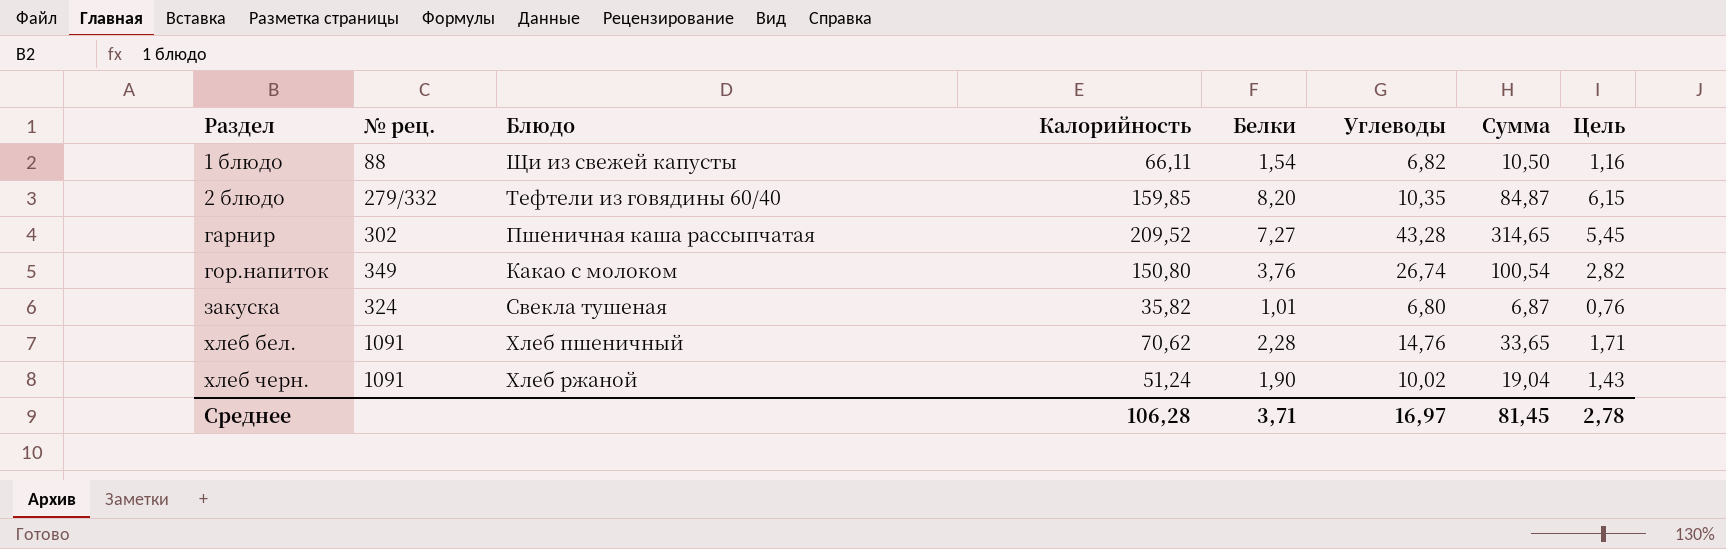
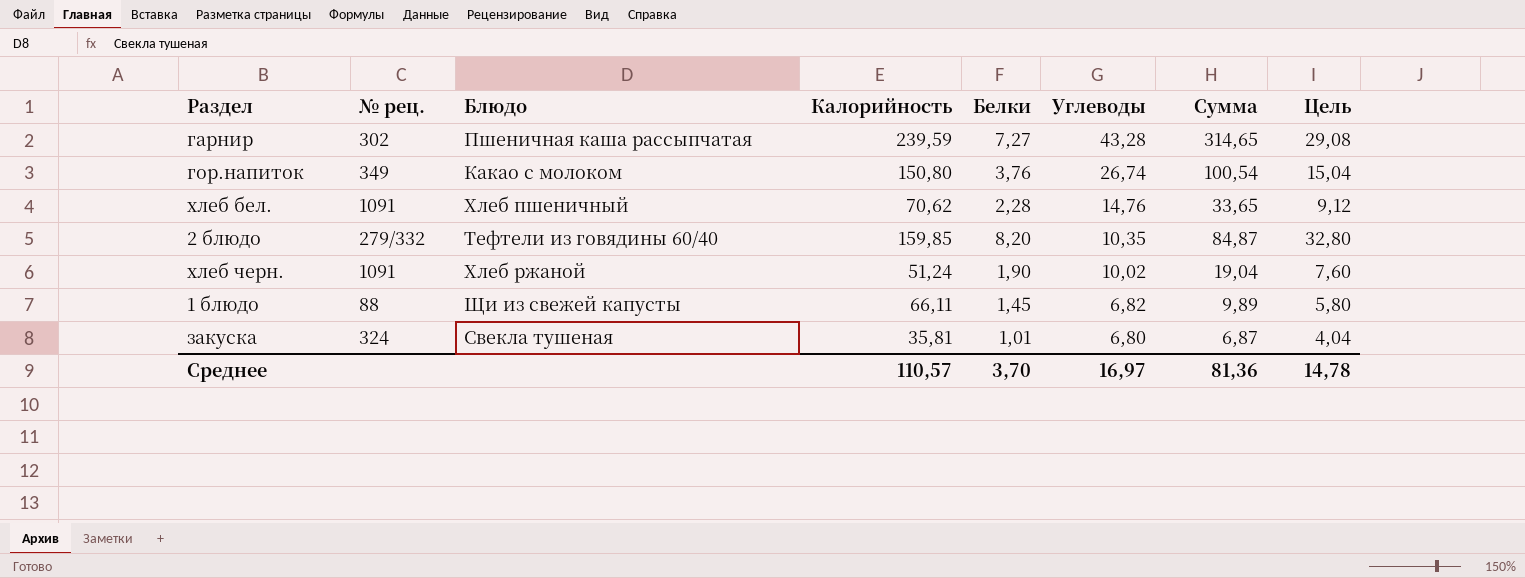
row order: Раздел ascending -> Углеводы descending
column Цель | formula: [Белки] * 0,75 -> [Белки] * 4
гарнир | Калорийность: 209,52 -> 239,59
1 блюдо | Белки: 1,54 -> 1,45
1 блюдо | Сумма: 10,50 -> 9,89
закуска | Калорийность: 35,82 -> 35,81
Среднее | Калорийность: 106,28 -> 110,57
Среднее | Белки: 3,71 -> 3,70
Среднее | Сумма: 81,45 -> 81,36
Среднее | Цель: 2,78 -> 14,78

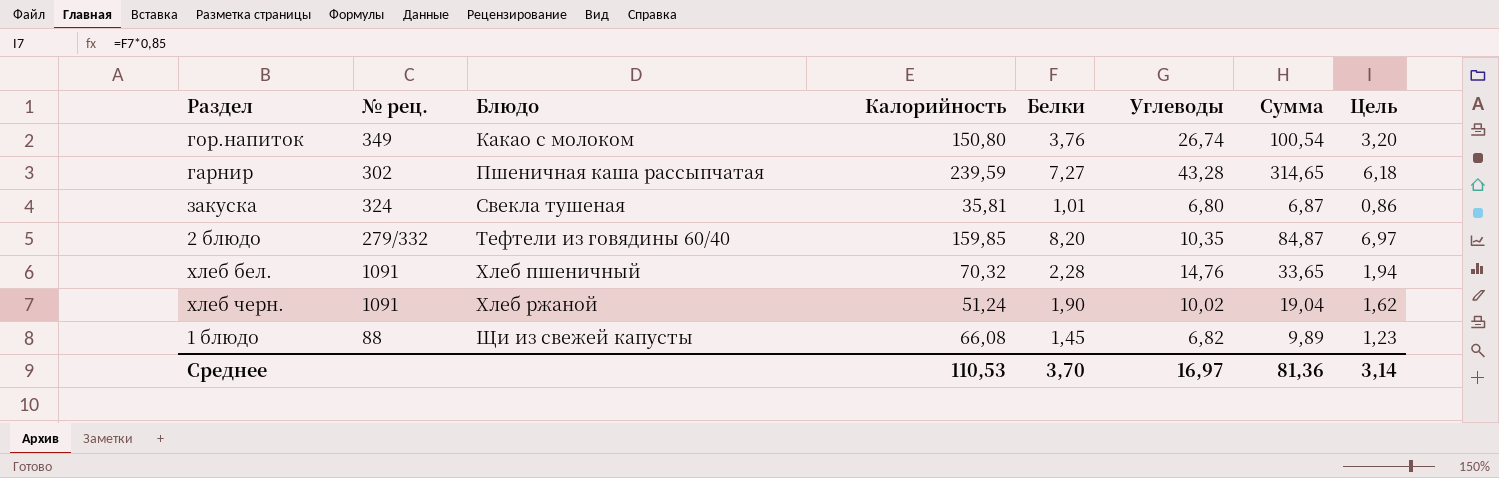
row order: Углеводы descending -> Блюдо ascending
column Цель | formula: [Белки] * 4 -> [Белки] * 0,85
хлеб бел. | Калорийность: 70,62 -> 70,32
1 блюдо | Калорийность: 66,11 -> 66,08
Среднее | Калорийность: 110,57 -> 110,53
Среднее | Цель: 14,78 -> 3,14

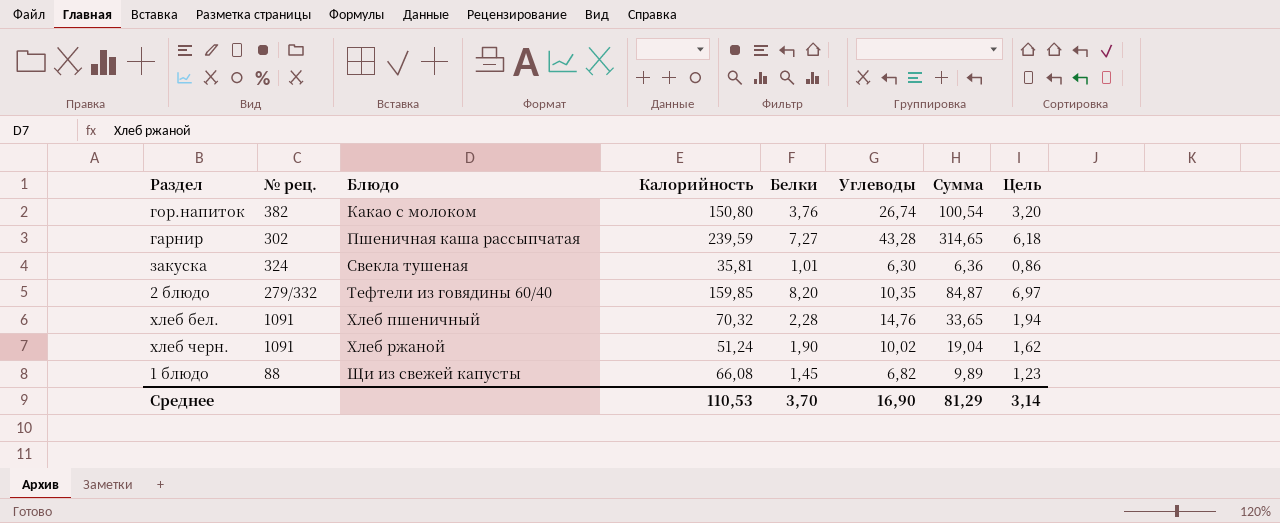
гор.напиток | № рец.: 349 -> 382
закуска | Углеводы: 6,80 -> 6,30
закуска | Сумма: 6,87 -> 6,36
Среднее | Углеводы: 16,97 -> 16,90
Среднее | Сумма: 81,36 -> 81,29

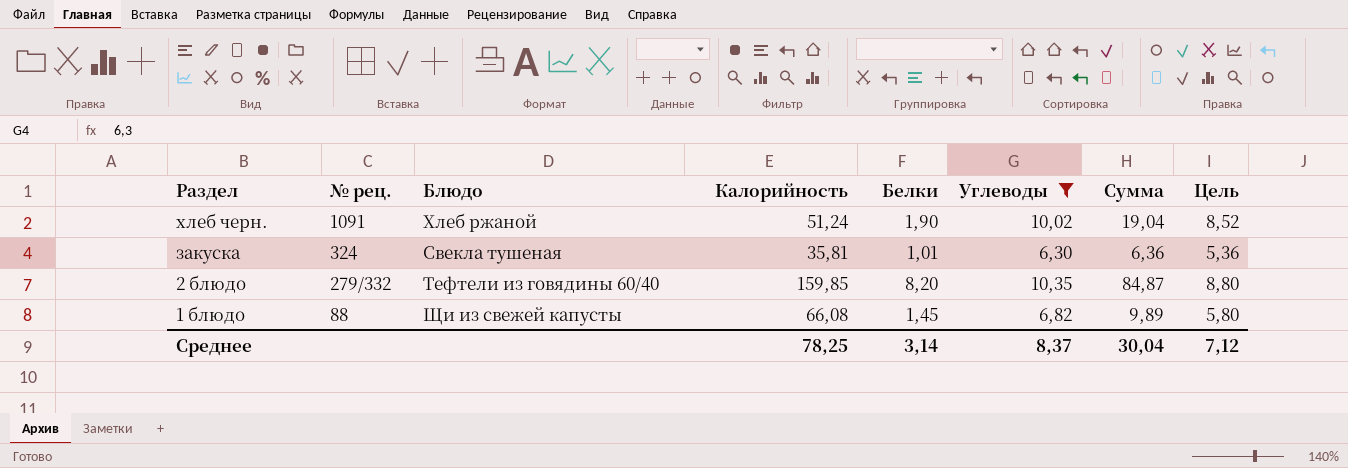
filter: none -> Углеводы <= 10,35
row order: Блюдо ascending -> Раздел descending
column Цель | formula: [Белки] * 0,85 -> [Углеводы] * 0,85
Среднее | Калорийность: 110,53 -> 78,25
Среднее | Белки: 3,70 -> 3,14
Среднее | Углеводы: 16,90 -> 8,37
Среднее | Сумма: 81,29 -> 30,04
Среднее | Цель: 3,14 -> 7,12

